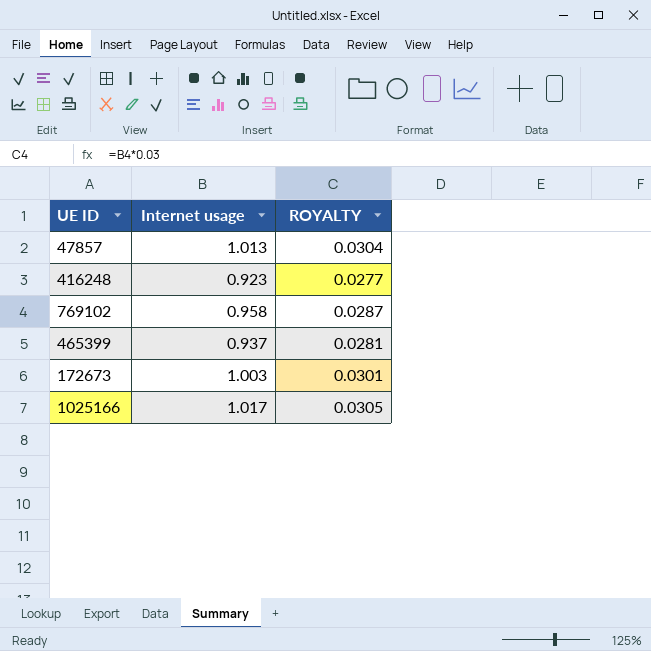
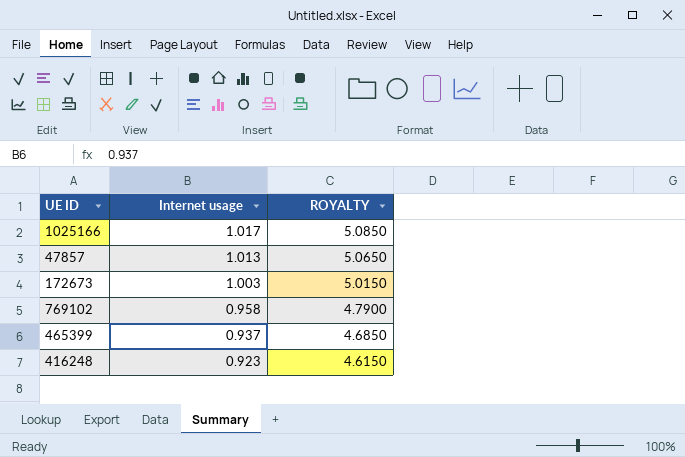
row order: none -> Internet usage descending
column ROYALTY | formula: [Internet usage] * 0.03 -> [Internet usage] * 5

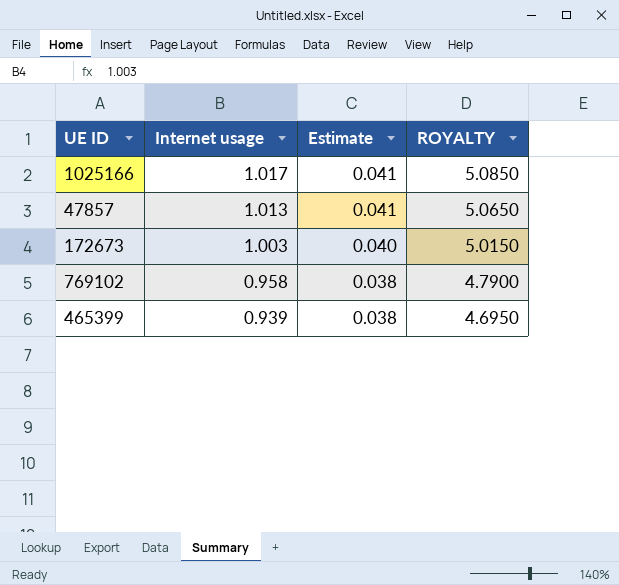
column Estimate | formula: none -> [Internet usage] * 0.04
row 416248: 0.923 | 4.6150 -> none
465399 | Internet usage: 0.937 -> 0.939
465399 | ROYALTY: 4.6850 -> 4.6950

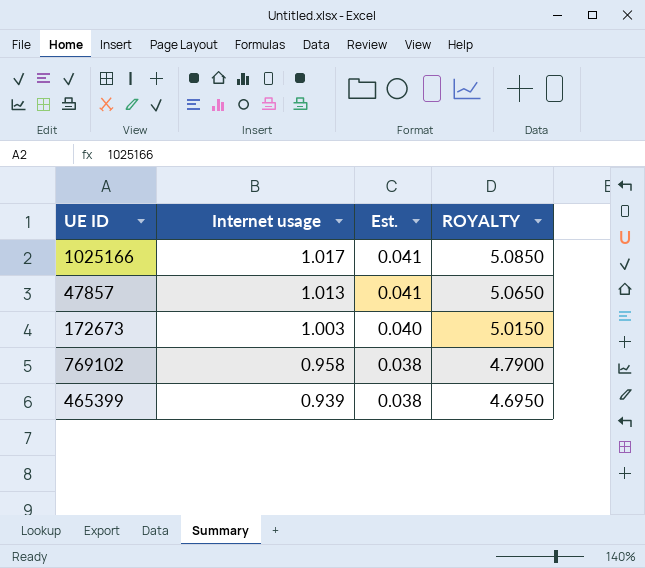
column name: Estimate -> Est.

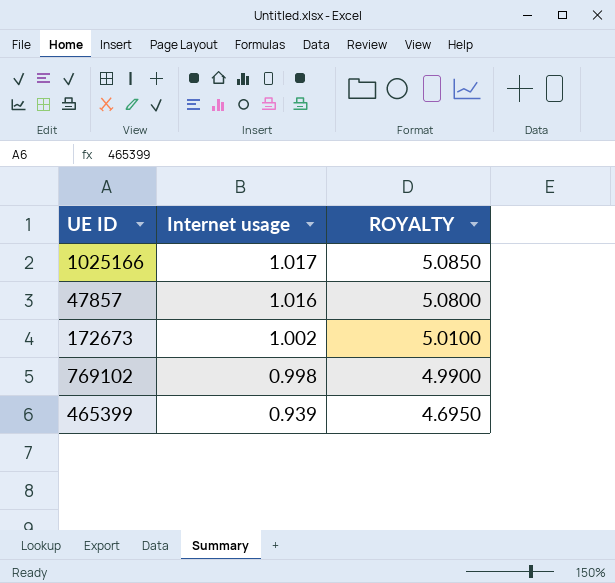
column Est. | formula: [Internet usage] * 0.04 -> none
47857 | Internet usage: 1.013 -> 1.016
47857 | ROYALTY: 5.0650 -> 5.0800
172673 | Internet usage: 1.003 -> 1.002
172673 | ROYALTY: 5.0150 -> 5.0100
769102 | Internet usage: 0.958 -> 0.998
769102 | ROYALTY: 4.7900 -> 4.9900

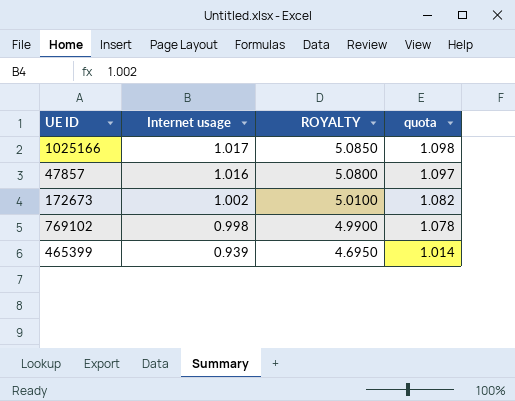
column quota | formula: none -> [Internet usage] * 1.08

